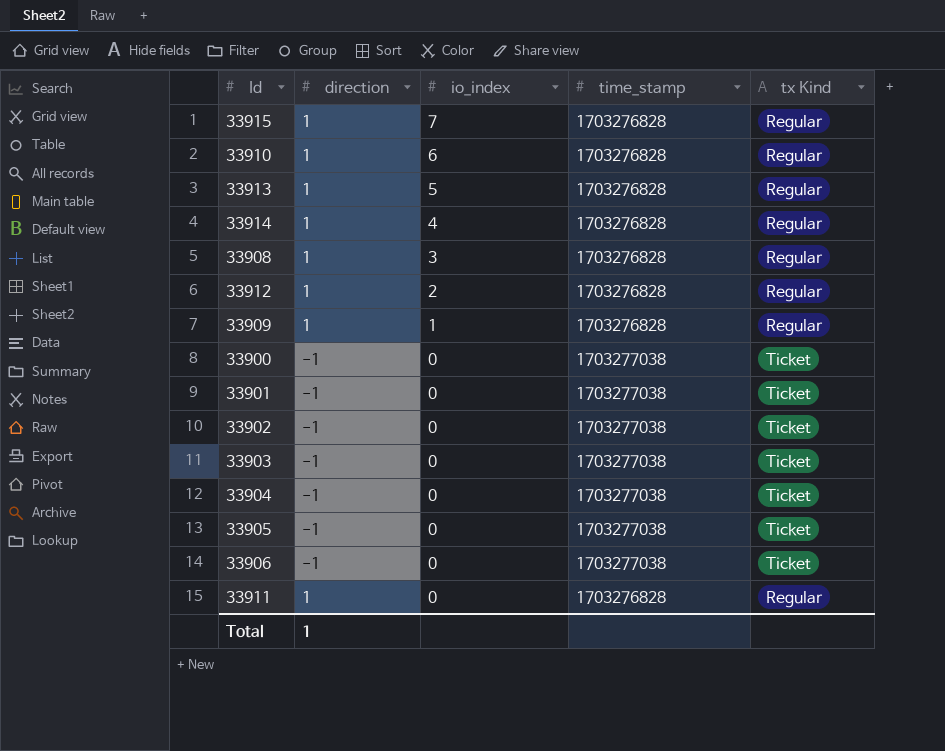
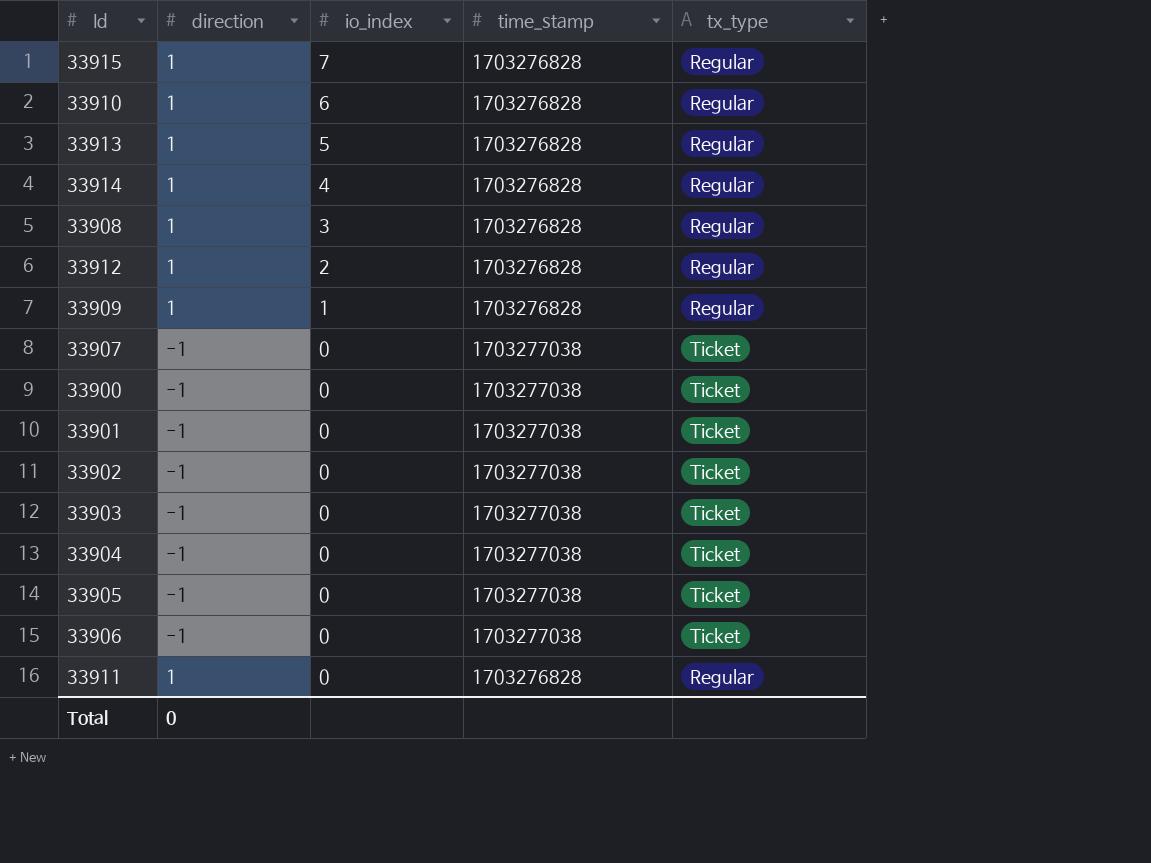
column name: tx Kind -> tx_type
row 33907: none -> -1 | 0 | 1703277038 | Ticket
Total | direction: 1 -> 0

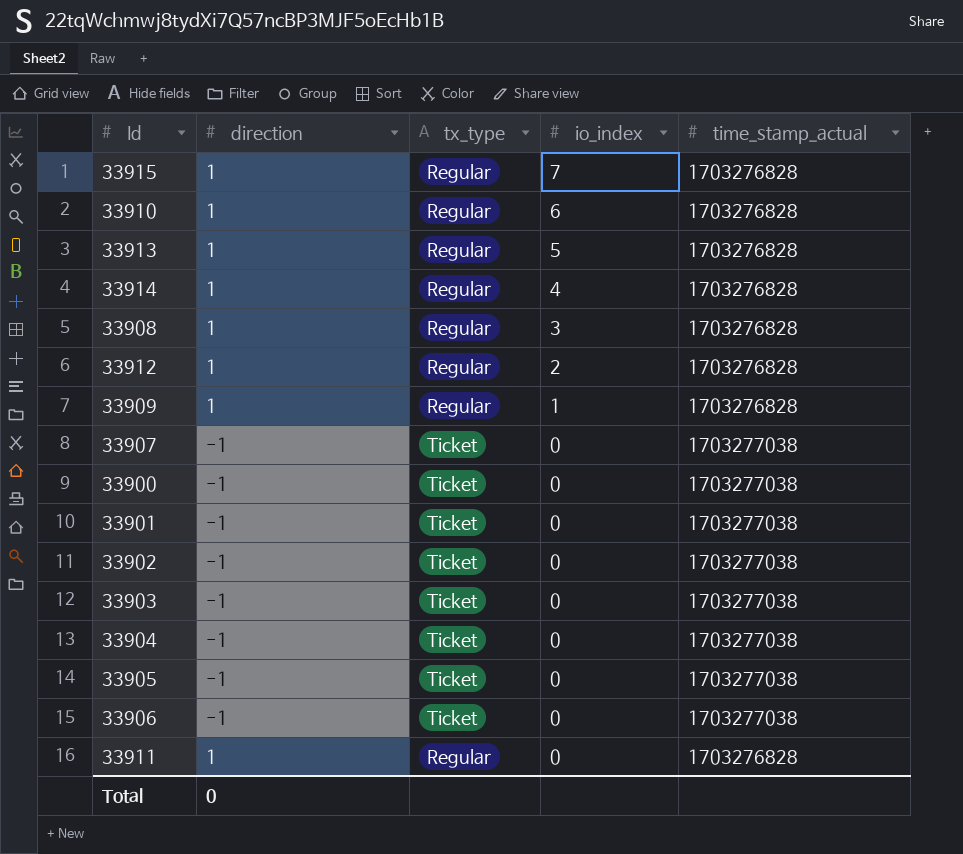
column tx_type | position: 5 -> 3
column name: time_stamp -> time_stamp_actual

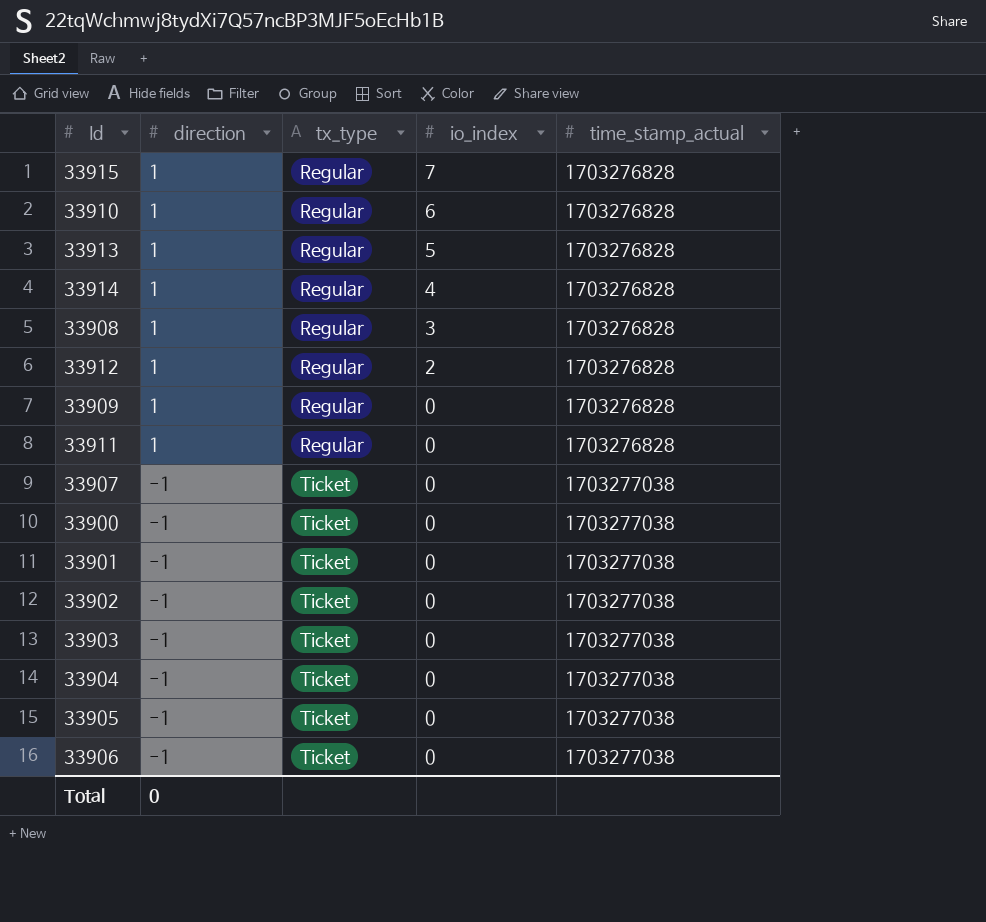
row order: io_index descending -> direction descending
33909 | io_index: 1 -> 0

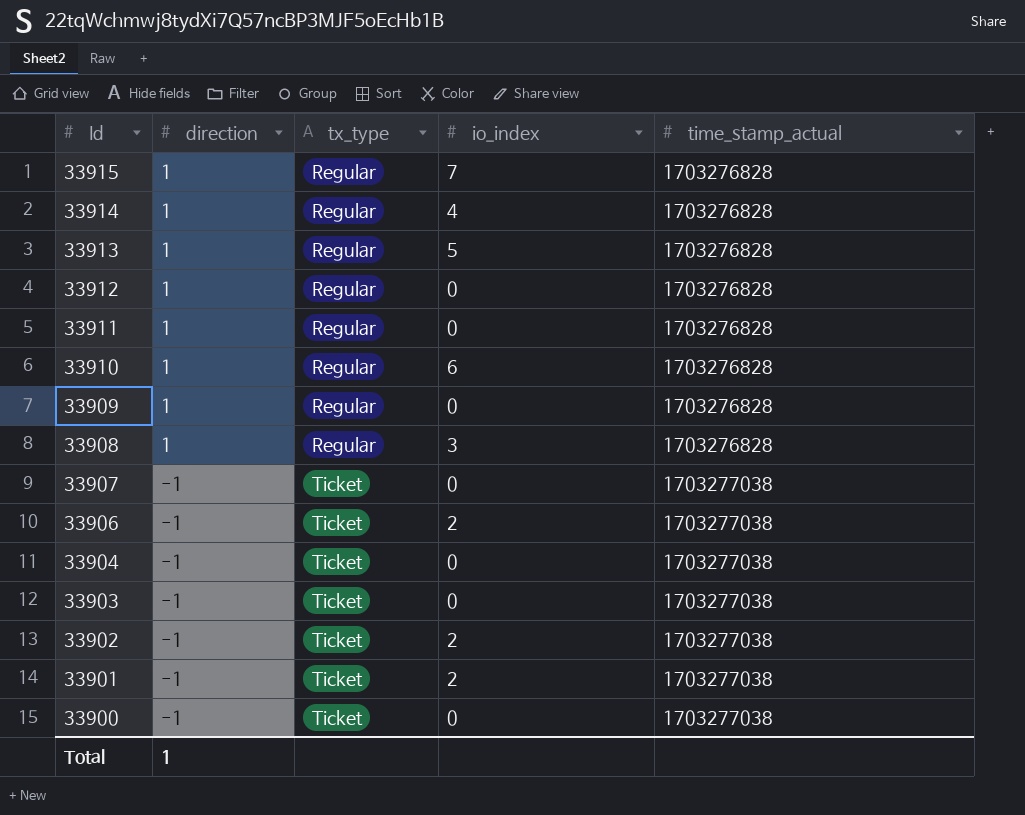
row order: direction descending -> Id descending
row 33905: -1 | Ticket | 0 | 1703277038 -> none
33912 | io_index: 2 -> 0
33906 | io_index: 0 -> 2
33902 | io_index: 0 -> 2
33901 | io_index: 0 -> 2
Total | direction: 0 -> 1

